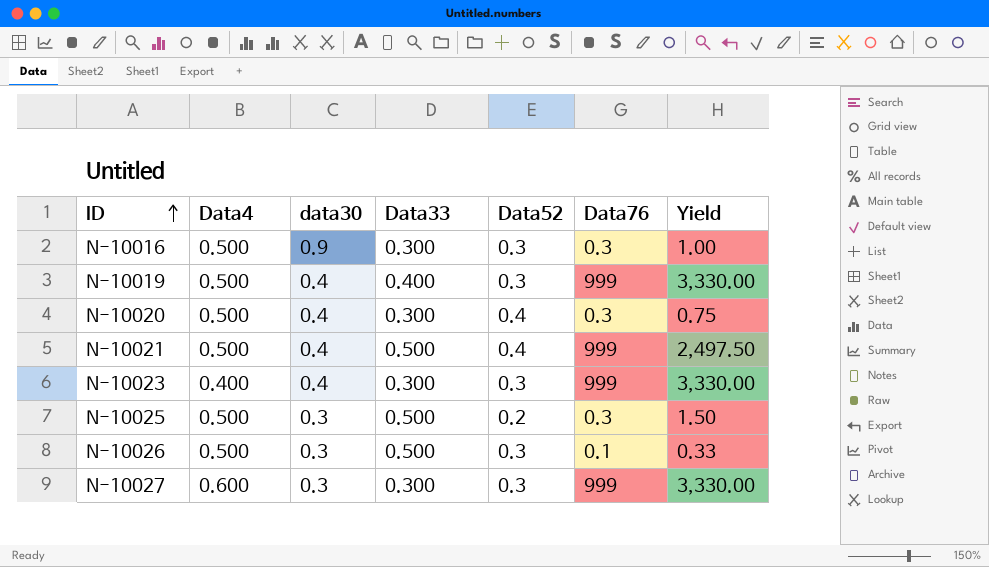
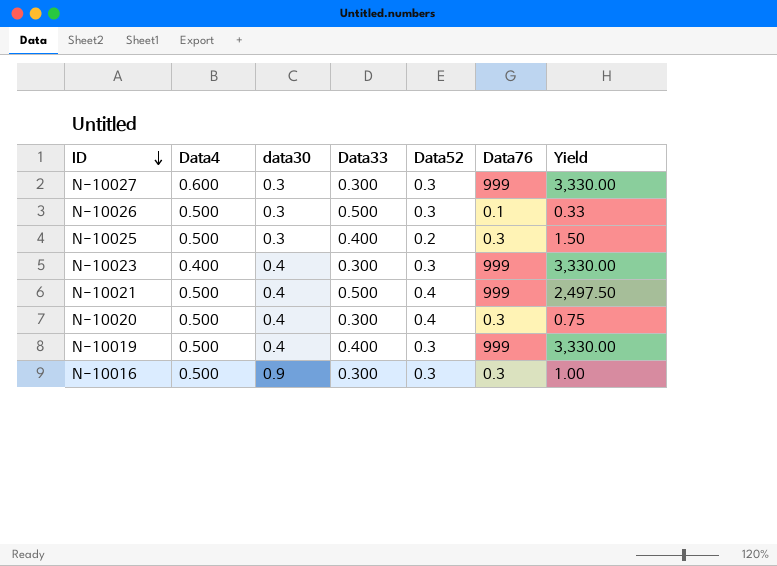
row order: ID ascending -> ID descending
N-10025 | Data33: 0.500 -> 0.400

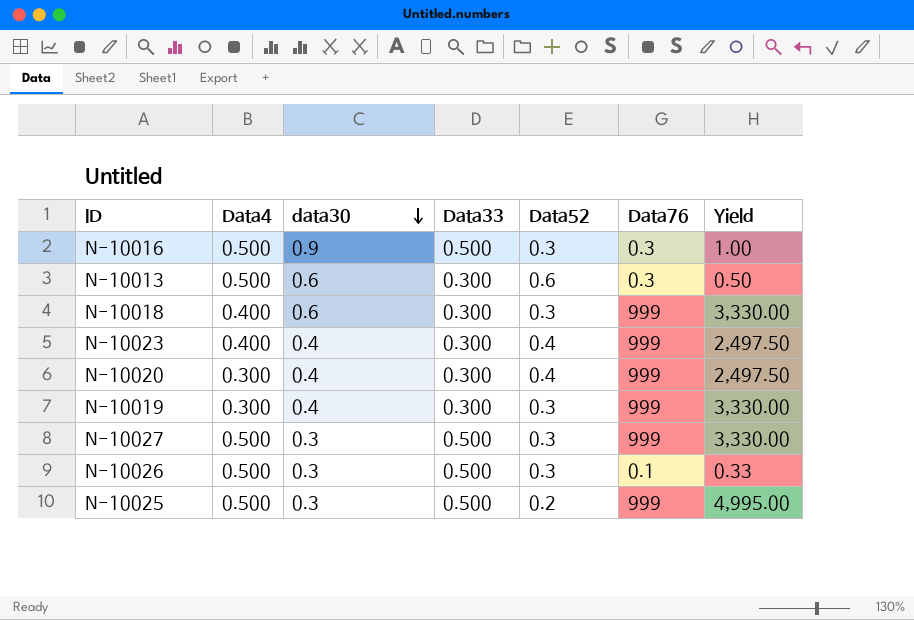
row order: ID descending -> data30 descending
row N-10021: 0.500 | 0.4 | 0.500 | 0.4 | 999 | 2,497.50 -> none
N-10016 | Data33: 0.300 -> 0.500
row N-10013: none -> 0.500 | 0.6 | 0.300 | 0.6 | 0.3 | 0.50
row N-10018: none -> 0.400 | 0.6 | 0.300 | 0.3 | 999 | 3,330.00
N-10023 | Data52: 0.3 -> 0.4
N-10023 | Yield: 3,330.00 -> 2,497.50
N-10020 | Data4: 0.500 -> 0.300
N-10020 | Data76: 0.3 -> 999
N-10020 | Yield: 0.75 -> 2,497.50
N-10019 | Data4: 0.500 -> 0.300
N-10019 | Data33: 0.400 -> 0.300
N-10027 | Data4: 0.600 -> 0.500
N-10027 | Data33: 0.300 -> 0.500
N-10025 | Data33: 0.400 -> 0.500
N-10025 | Data76: 0.3 -> 999
N-10025 | Yield: 1.50 -> 4,995.00

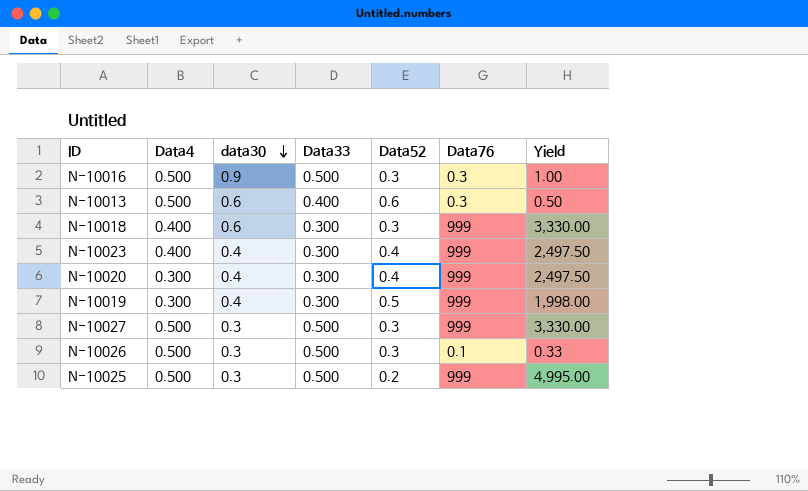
N-10013 | Data33: 0.300 -> 0.400
N-10019 | Data52: 0.3 -> 0.5
N-10019 | Yield: 3,330.00 -> 1,998.00

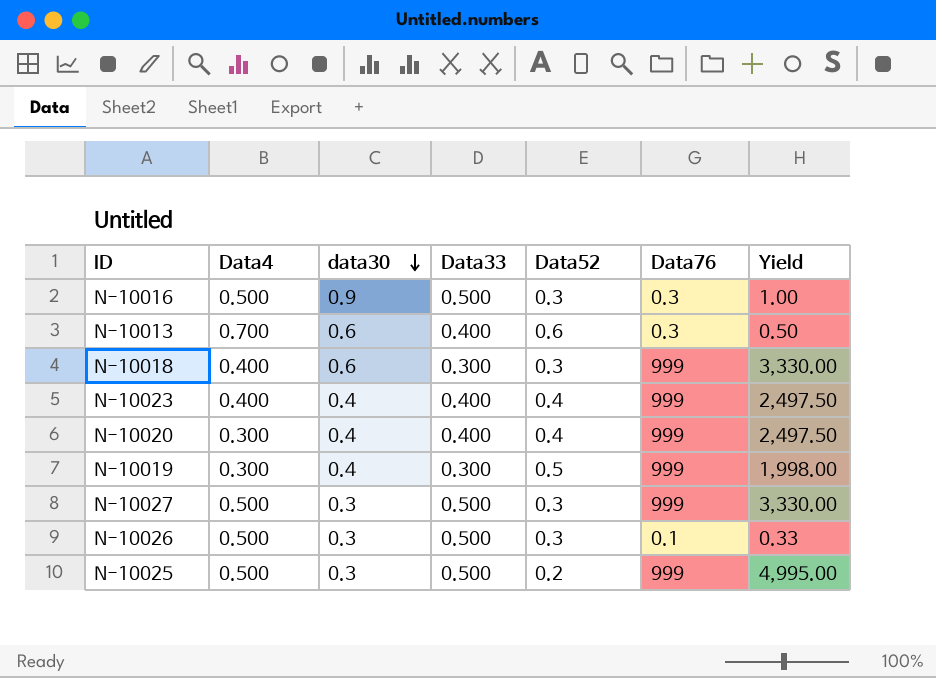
N-10013 | Data4: 0.500 -> 0.700
N-10023 | Data33: 0.300 -> 0.400
N-10020 | Data33: 0.300 -> 0.400

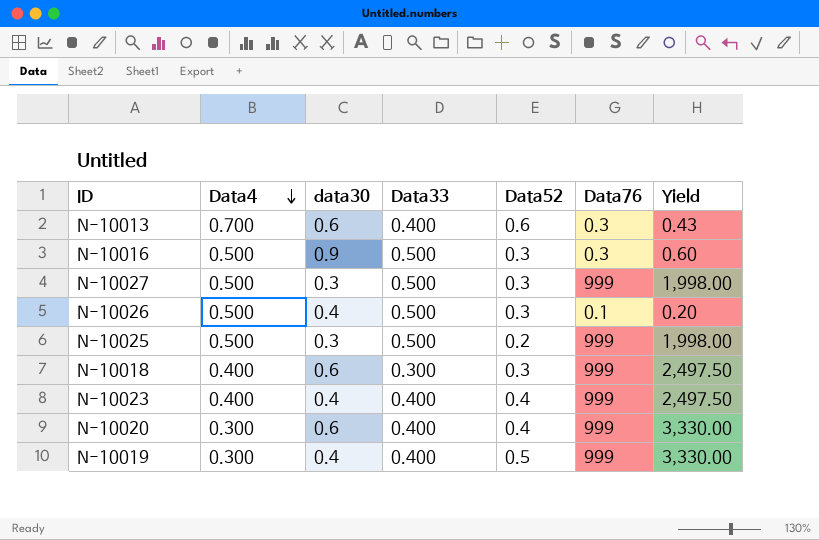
row order: data30 descending -> Data4 descending
column Yield | formula: [Data76] / [Data52] -> [Data76] / [Data4]
N-10026 | data30: 0.3 -> 0.4
N-10020 | data30: 0.4 -> 0.6
N-10019 | Data33: 0.300 -> 0.400

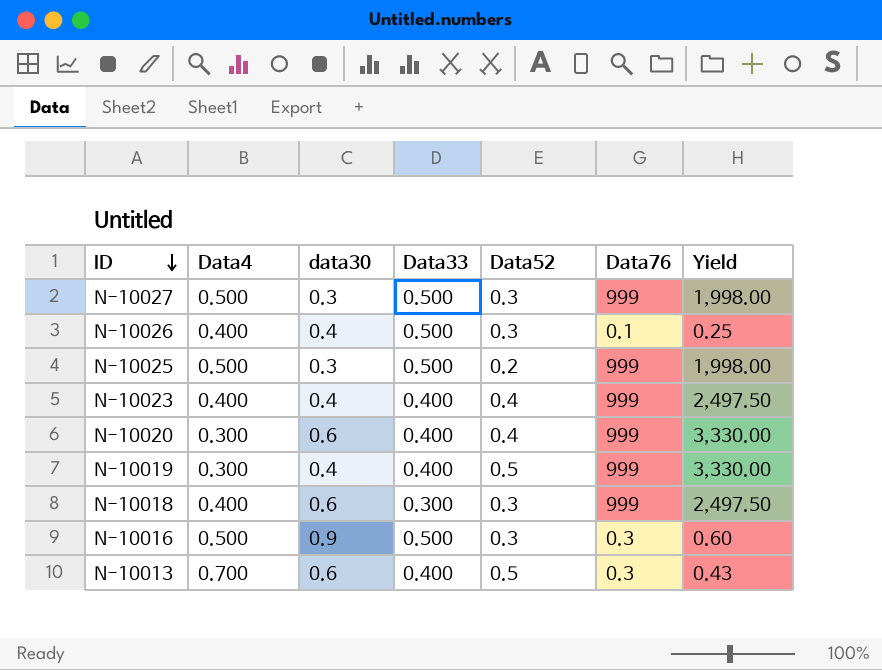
row order: Data4 descending -> ID descending
N-10026 | Data4: 0.500 -> 0.400
N-10026 | Yield: 0.20 -> 0.25
N-10013 | Data52: 0.6 -> 0.5

